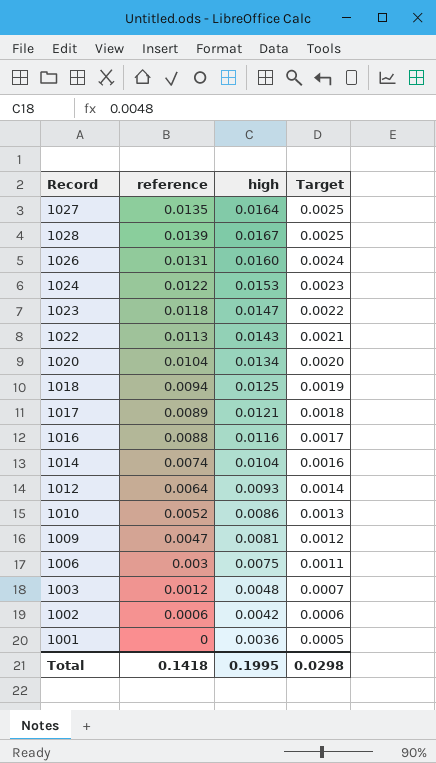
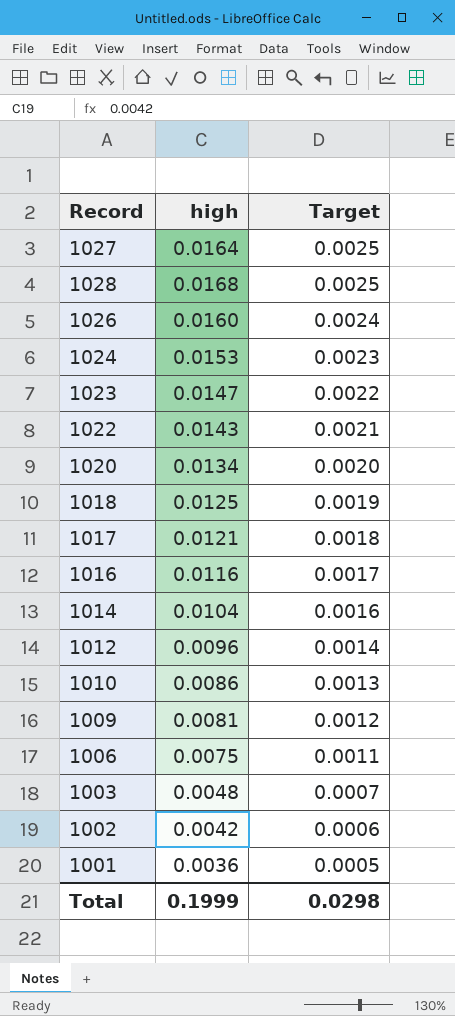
column reference | position: 2 -> none
1028 | high: 0.0167 -> 0.0168
1012 | high: 0.0093 -> 0.0096
Total | high: 0.1995 -> 0.1999

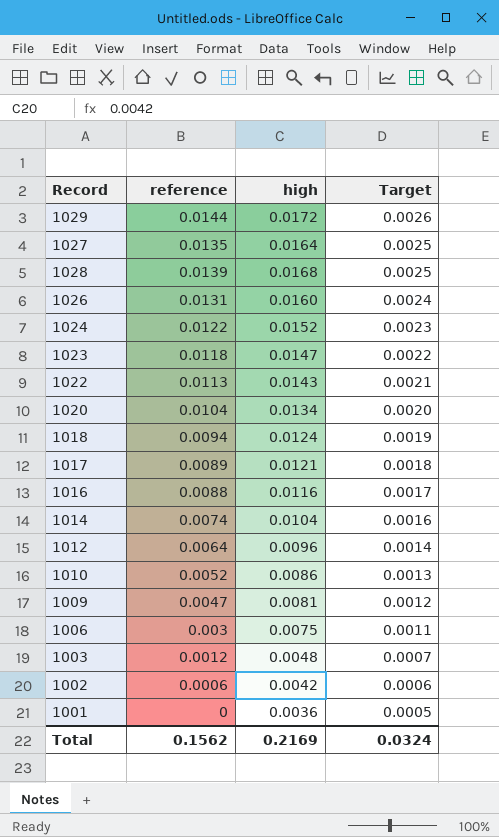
column reference | position: none -> 2
row 1029: none -> 0.0144 | 0.0172 | 0.0026
1024 | high: 0.0153 -> 0.0152
1018 | high: 0.0125 -> 0.0124
Total | high: 0.1999 -> 0.2169
Total | Target: 0.0298 -> 0.0324

